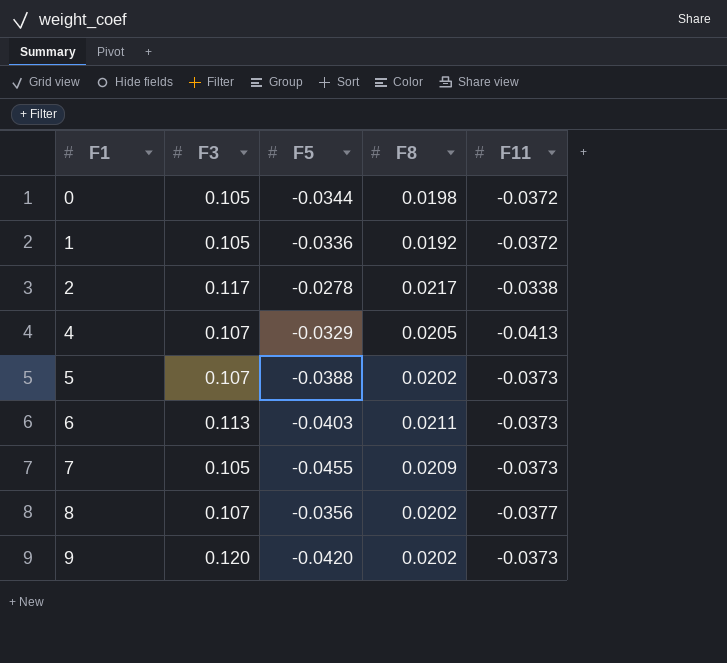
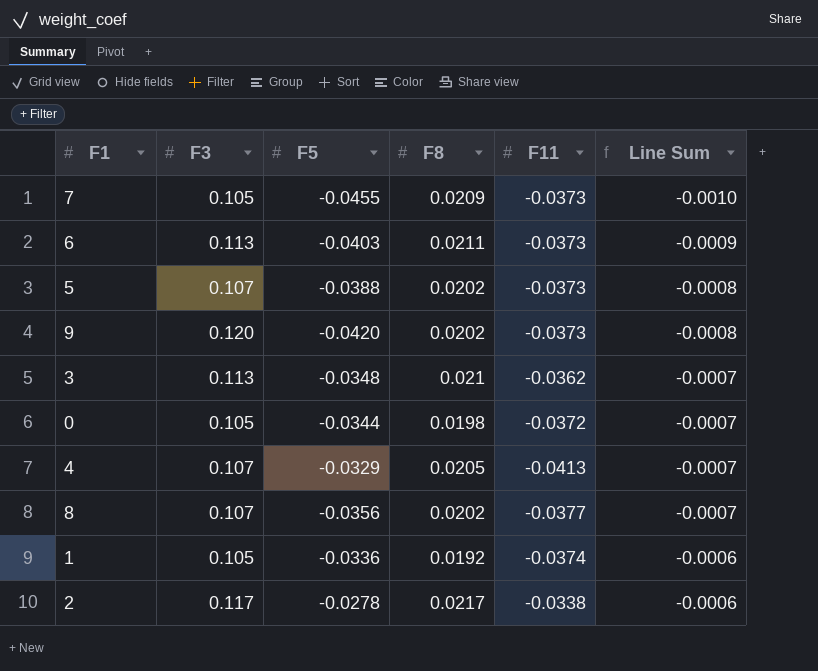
row order: F1 ascending -> Line Sum ascending
column Line Sum | formula: none -> [F5] * [F8]
row 3: none -> 0.113 | -0.0348 | 0.021 | -0.0362 | -0.0007
1 | F11: -0.0372 -> -0.0374

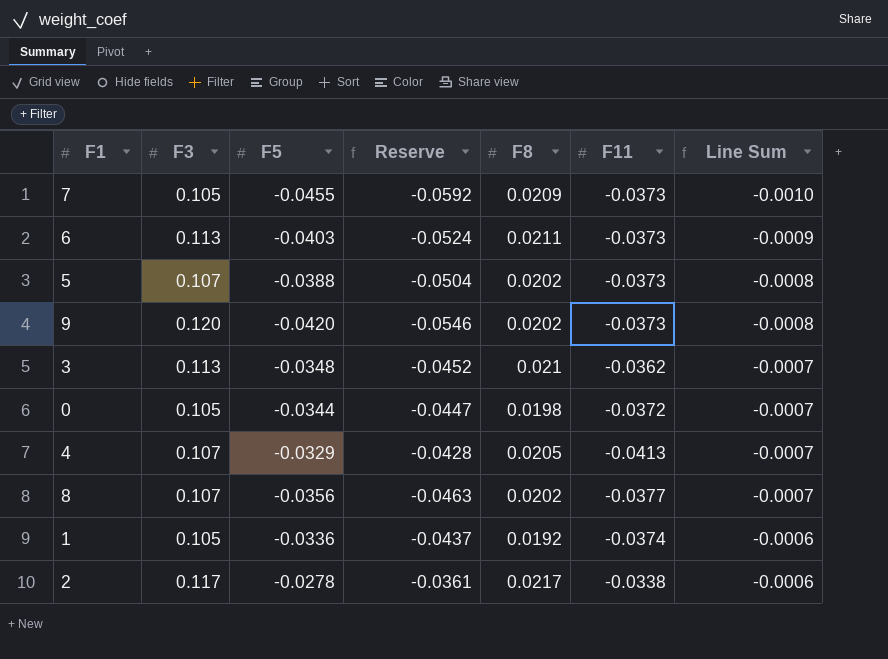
column Reserve | formula: none -> [F5] * 1.3

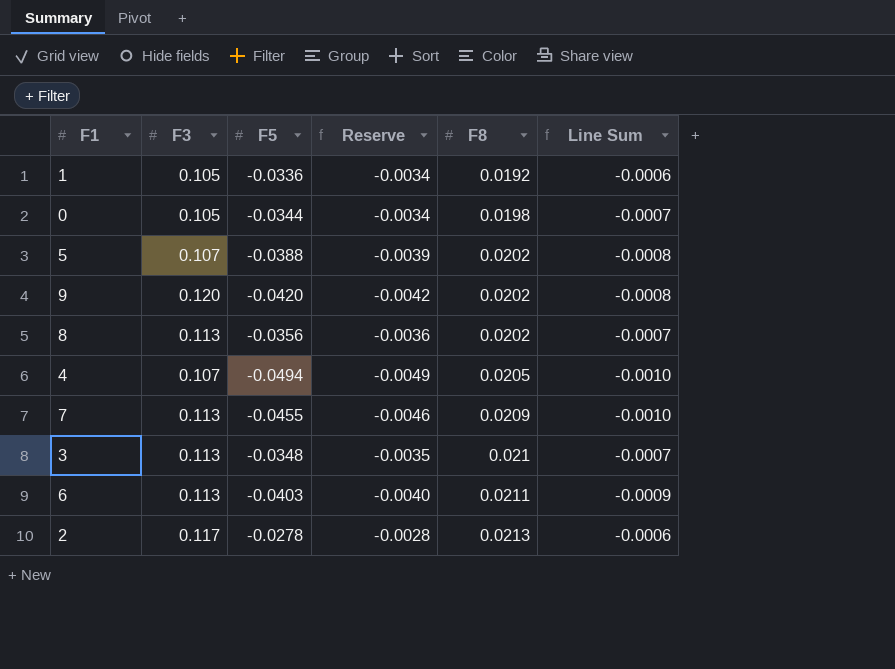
row order: Line Sum ascending -> F8 ascending
column F11 | position: 6 -> none
column Reserve | formula: [F5] * 1.3 -> [F5] * 0.1
8 | F3: 0.107 -> 0.113
4 | F5: -0.0329 -> -0.0494
4 | Line Sum: -0.0007 -> -0.0010
7 | F3: 0.105 -> 0.113
2 | F8: 0.0217 -> 0.0213

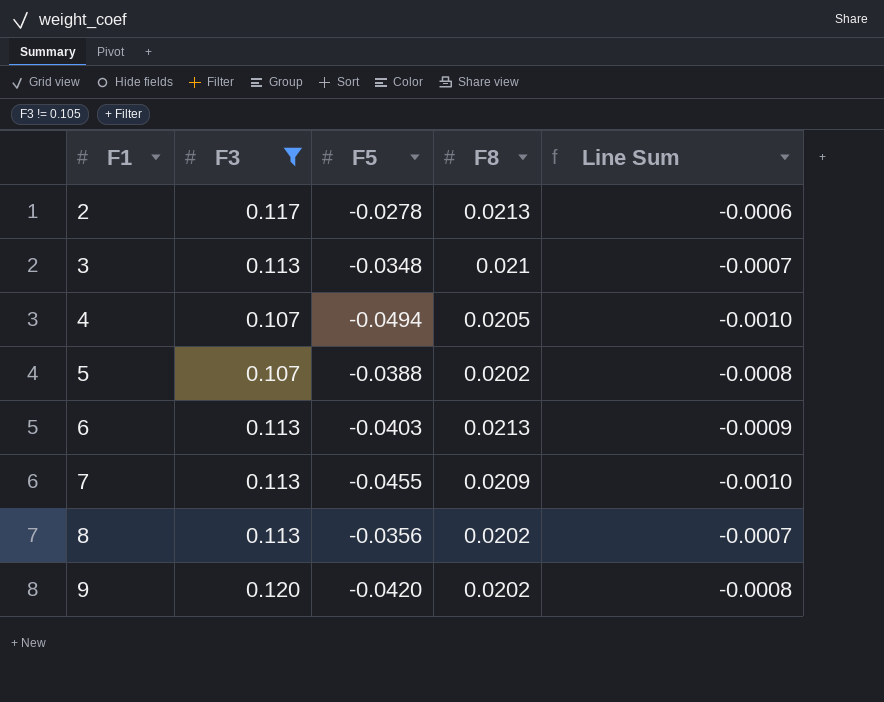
filter: none -> F3 != 0.105
row order: F8 ascending -> F1 ascending
column Reserve | formula: [F5] * 0.1 -> none
6 | F8: 0.0211 -> 0.0213

